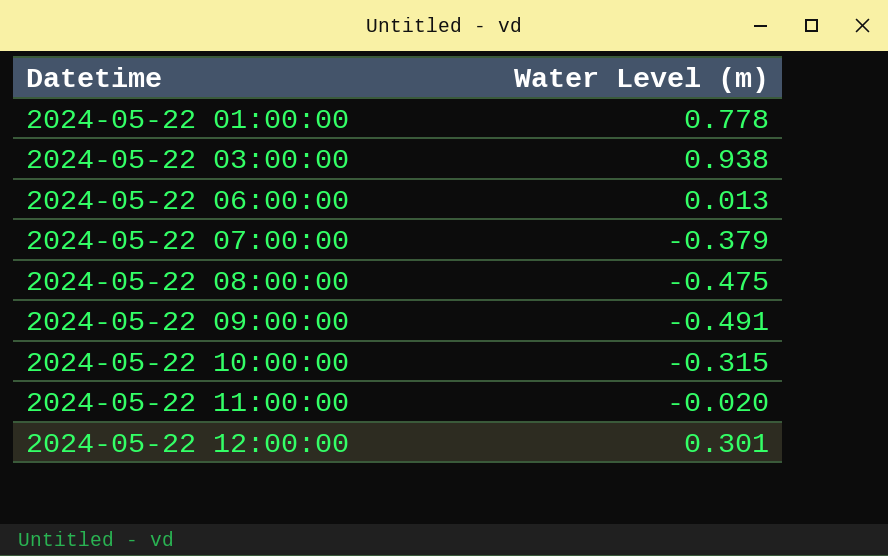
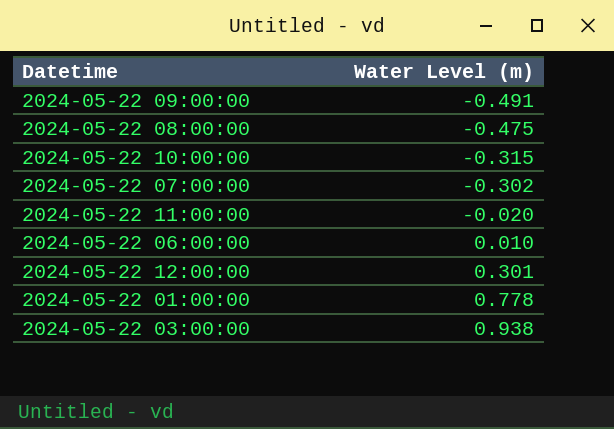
row order: Datetime ascending -> Water Level (m) ascending
2024-05-22 07:00:00 | Water Level (m): -0.379 -> -0.302
2024-05-22 06:00:00 | Water Level (m): 0.013 -> 0.010

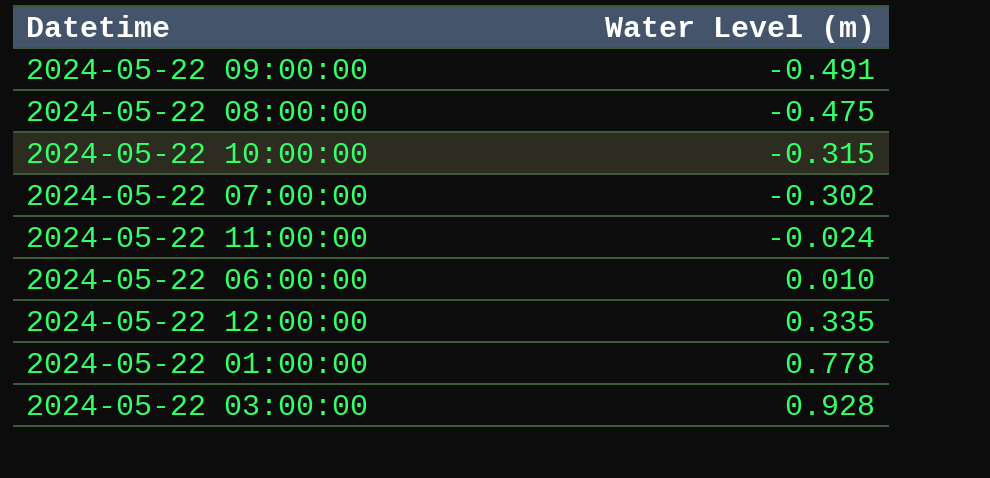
2024-05-22 11:00:00 | Water Level (m): -0.020 -> -0.024
2024-05-22 12:00:00 | Water Level (m): 0.301 -> 0.335
2024-05-22 03:00:00 | Water Level (m): 0.938 -> 0.928

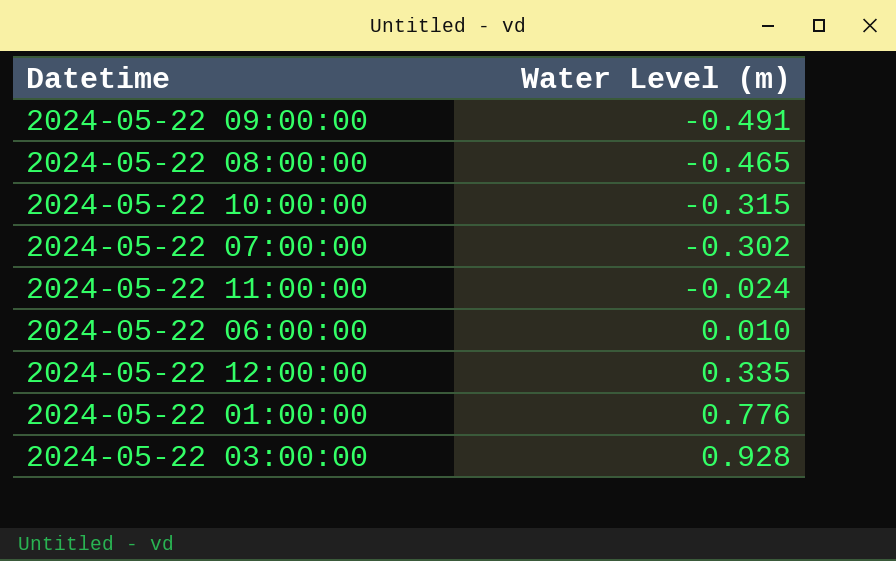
2024-05-22 08:00:00 | Water Level (m): -0.475 -> -0.465
2024-05-22 01:00:00 | Water Level (m): 0.778 -> 0.776

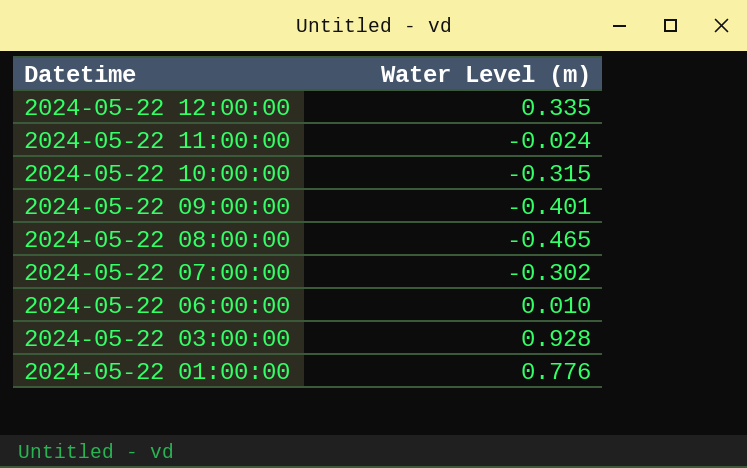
row order: Water Level (m) ascending -> Datetime descending
2024-05-22 09:00:00 | Water Level (m): -0.491 -> -0.401

